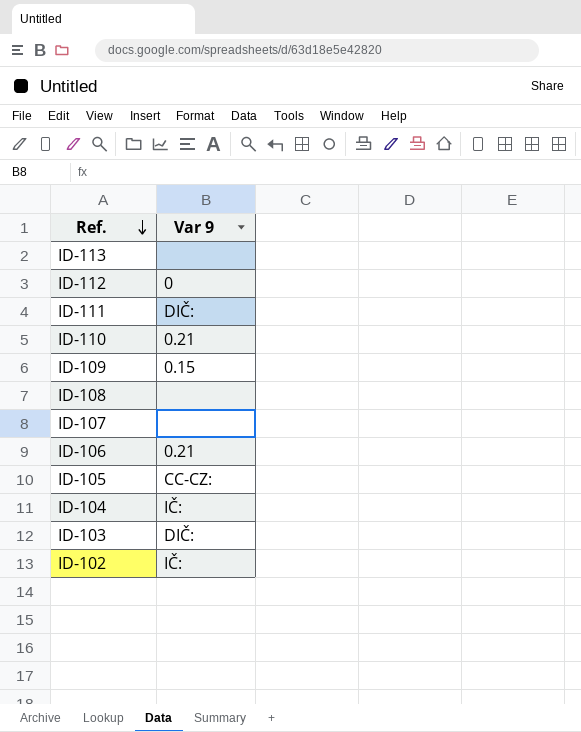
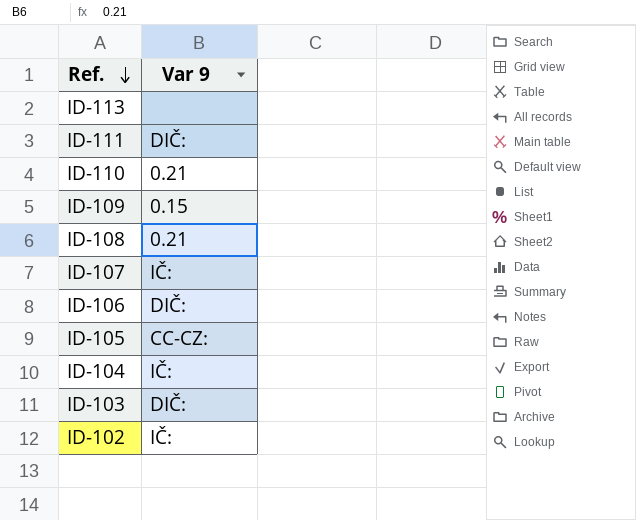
row ID-112: 0 -> none
ID-108 | Var 9: none -> 0.21
ID-107 | Var 9: none -> IČ:
ID-106 | Var 9: 0.21 -> DIČ:

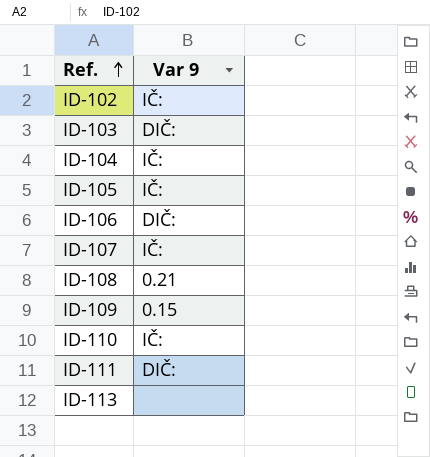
row order: Ref. descending -> Ref. ascending
ID-105 | Var 9: CC-CZ: -> IČ:
ID-110 | Var 9: 0.21 -> IČ:

